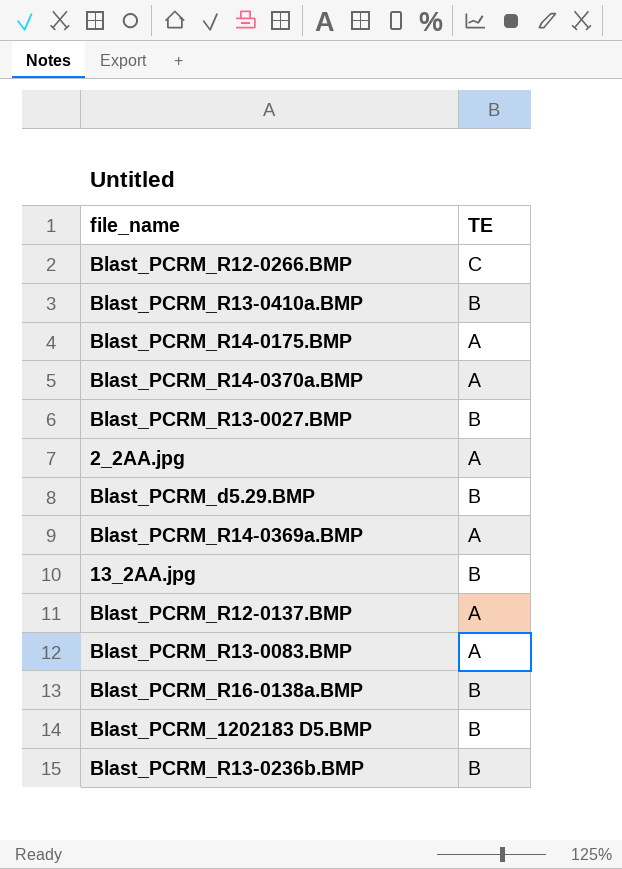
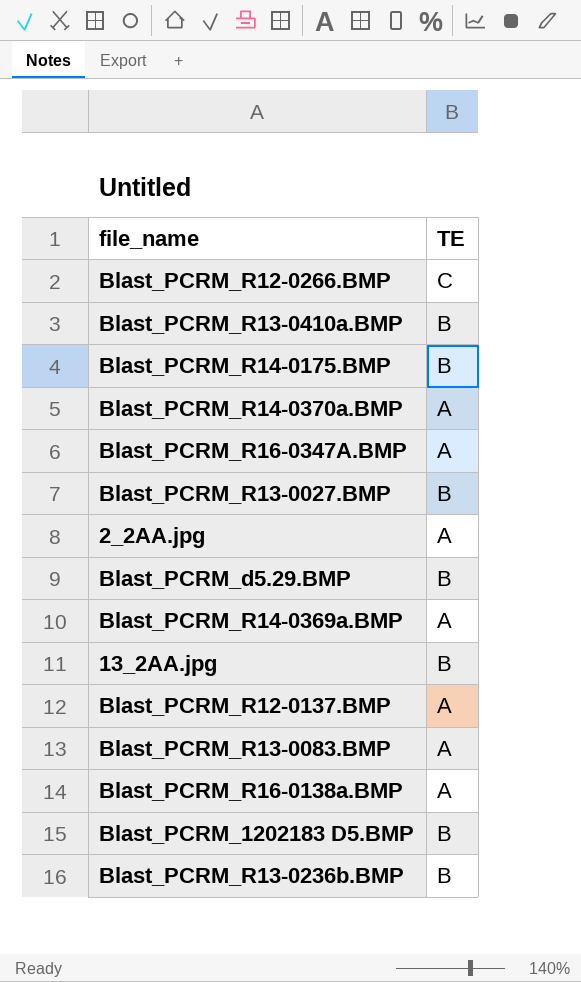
Blast_PCRM_R14-0175.BMP | TE: A -> B
row Blast_PCRM_R16-0347A.BMP: none -> A
Blast_PCRM_R16-0138a.BMP | TE: B -> A

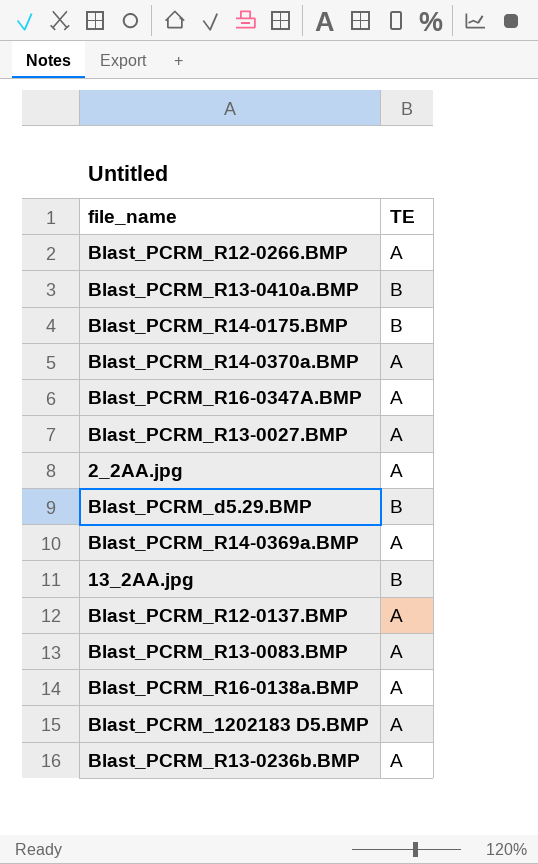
Blast_PCRM_R12-0266.BMP | TE: C -> A
Blast_PCRM_R13-0027.BMP | TE: B -> A
Blast_PCRM_1202183 D5.BMP | TE: B -> A
Blast_PCRM_R13-0236b.BMP | TE: B -> A

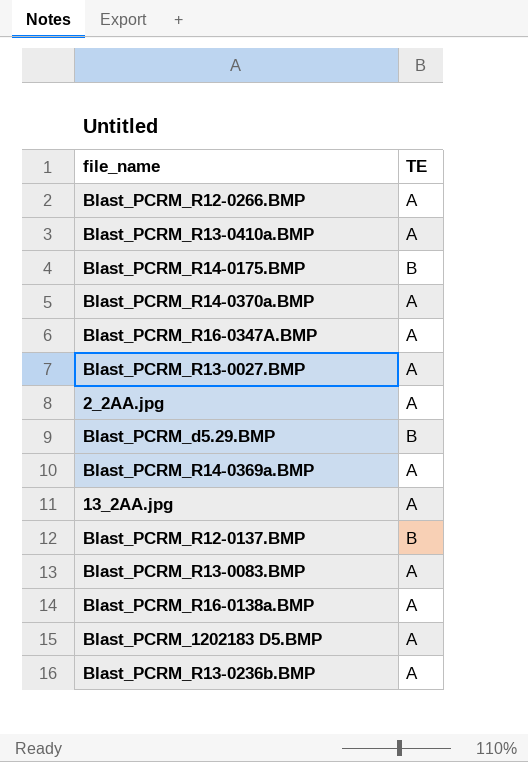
Blast_PCRM_R13-0410a.BMP | TE: B -> A
13_2AA.jpg | TE: B -> A
Blast_PCRM_R12-0137.BMP | TE: A -> B

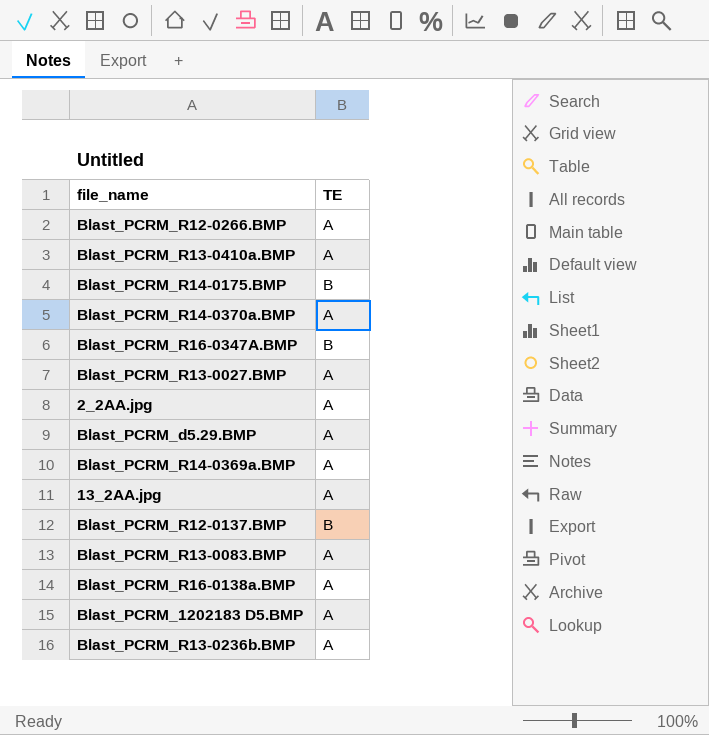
Blast_PCRM_R16-0347A.BMP | TE: A -> B
Blast_PCRM_d5.29.BMP | TE: B -> A

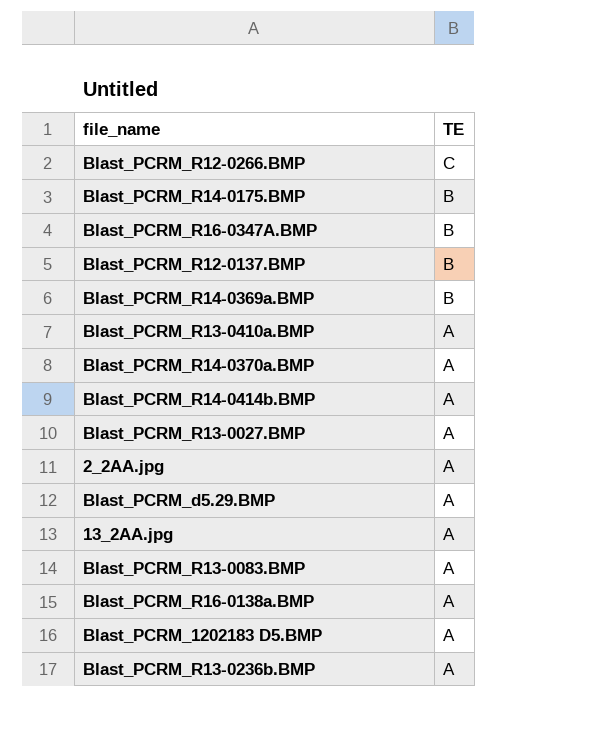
row order: none -> TE descending
Blast_PCRM_R12-0266.BMP | TE: A -> C
Blast_PCRM_R14-0369a.BMP | TE: A -> B
row Blast_PCRM_R14-0414b.BMP: none -> A

